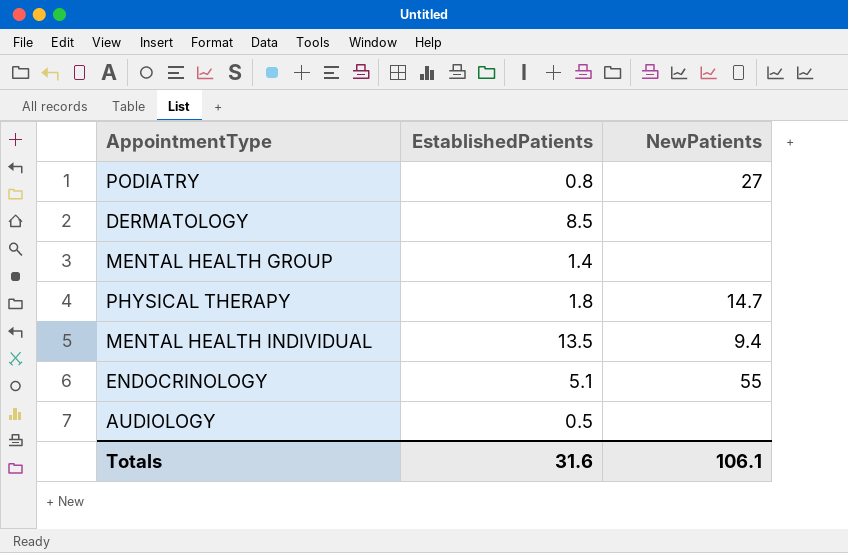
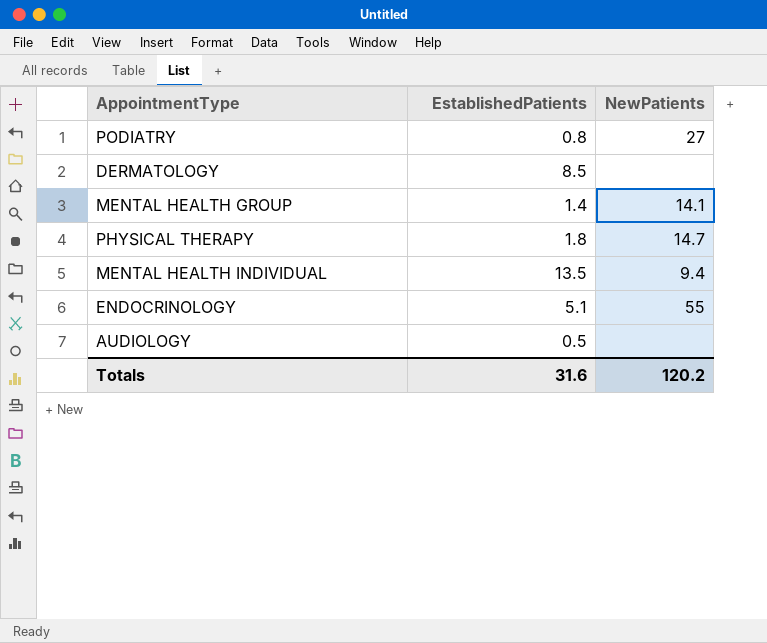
MENTAL HEALTH GROUP | NewPatients: none -> 14.1
Totals | NewPatients: 106.1 -> 120.2

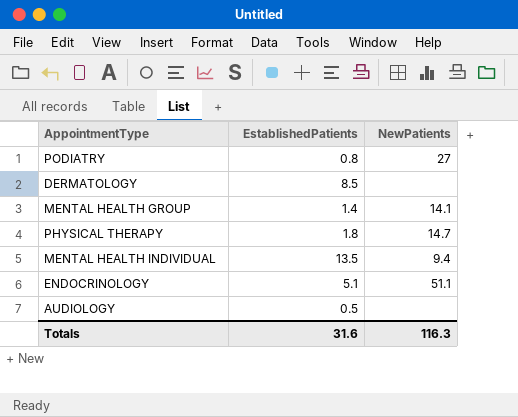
ENDOCRINOLOGY | NewPatients: 55 -> 51.1
Totals | NewPatients: 120.2 -> 116.3

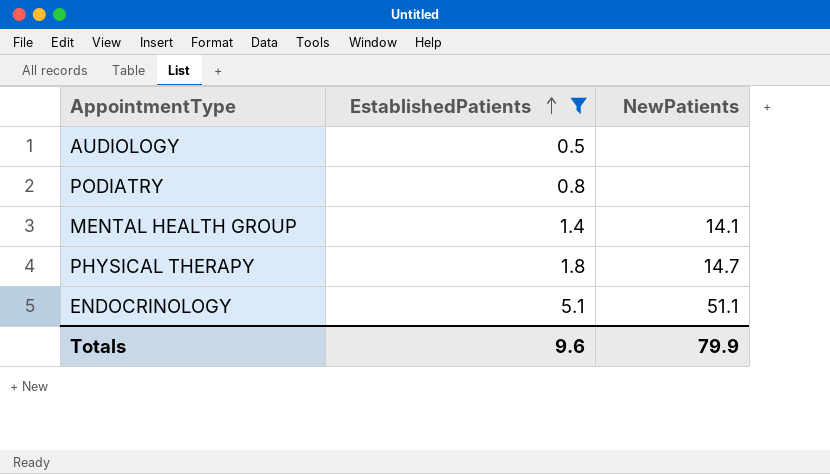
filter: none -> EstablishedPatients <= 5.1
row order: none -> EstablishedPatients ascending
PODIATRY | NewPatients: 27 -> none
Totals | EstablishedPatients: 31.6 -> 9.6
Totals | NewPatients: 116.3 -> 79.9

